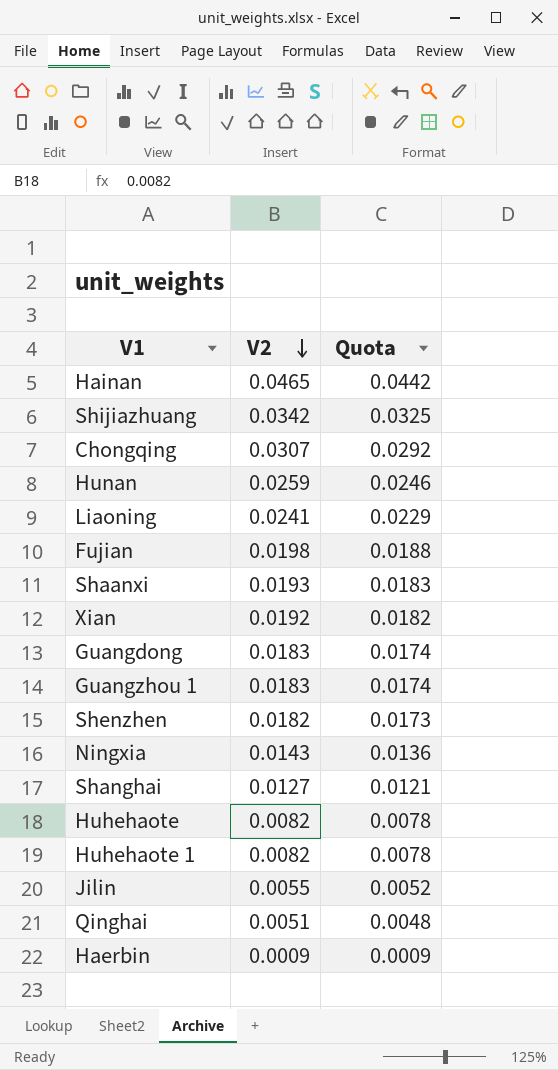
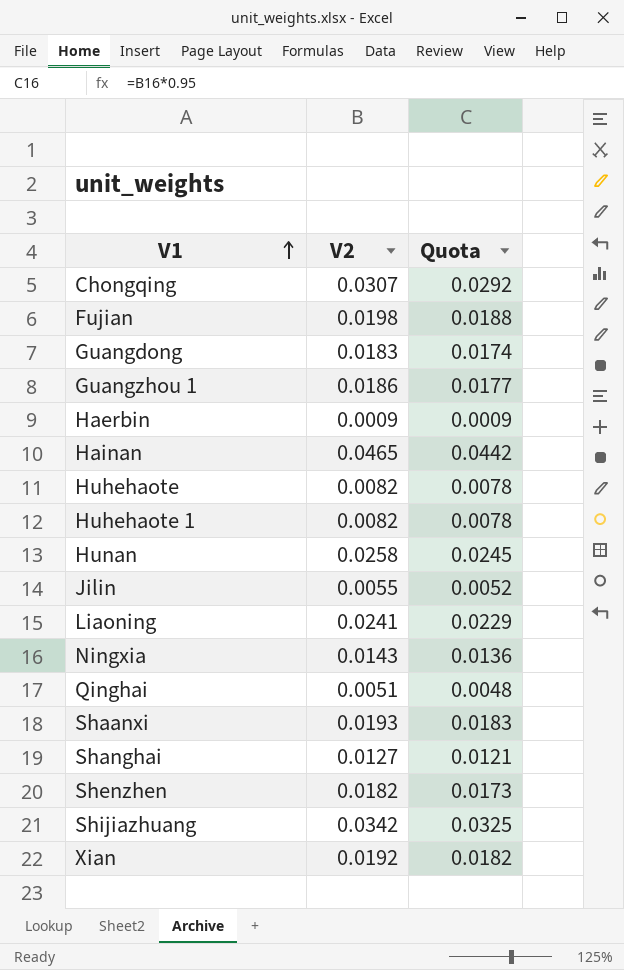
row order: V2 descending -> V1 ascending
Guangzhou 1 | V2: 0.0183 -> 0.0186
Guangzhou 1 | Quota: 0.0174 -> 0.0177
Hunan | V2: 0.0259 -> 0.0258
Hunan | Quota: 0.0246 -> 0.0245

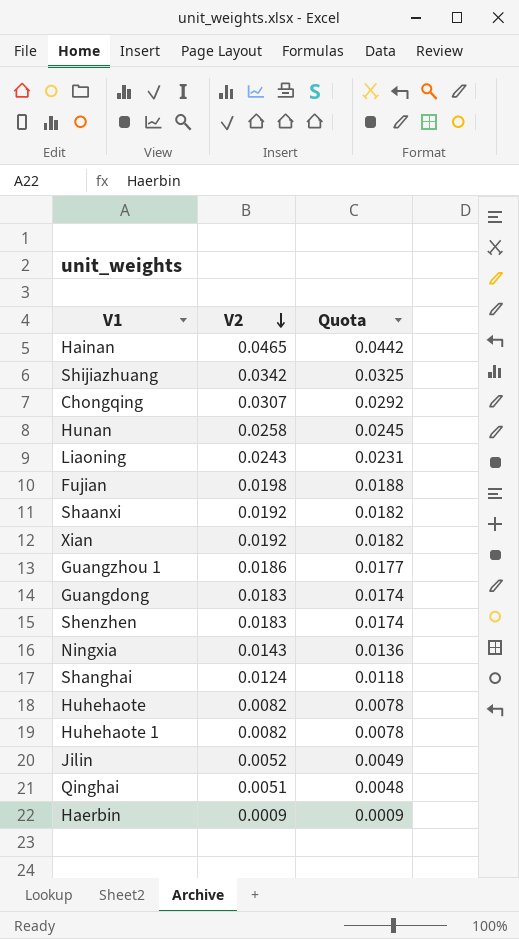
row order: V1 ascending -> V2 descending
Liaoning | V2: 0.0241 -> 0.0243
Liaoning | Quota: 0.0229 -> 0.0231
Shaanxi | V2: 0.0193 -> 0.0192
Shaanxi | Quota: 0.0183 -> 0.0182
Shenzhen | V2: 0.0182 -> 0.0183
Shenzhen | Quota: 0.0173 -> 0.0174
Shanghai | V2: 0.0127 -> 0.0124
Shanghai | Quota: 0.0121 -> 0.0118
Jilin | V2: 0.0055 -> 0.0052
Jilin | Quota: 0.0052 -> 0.0049

